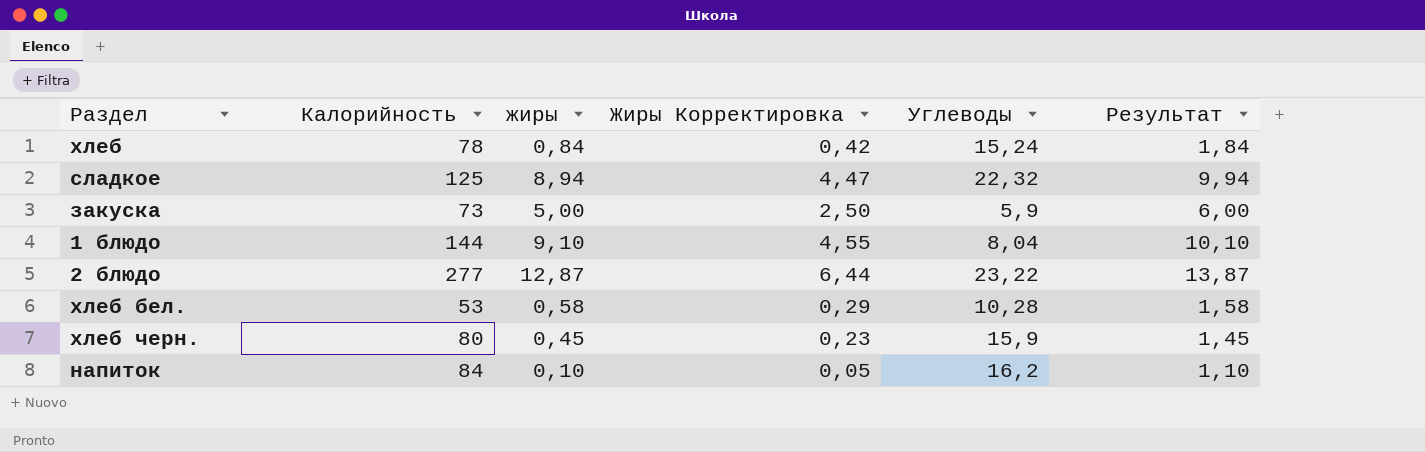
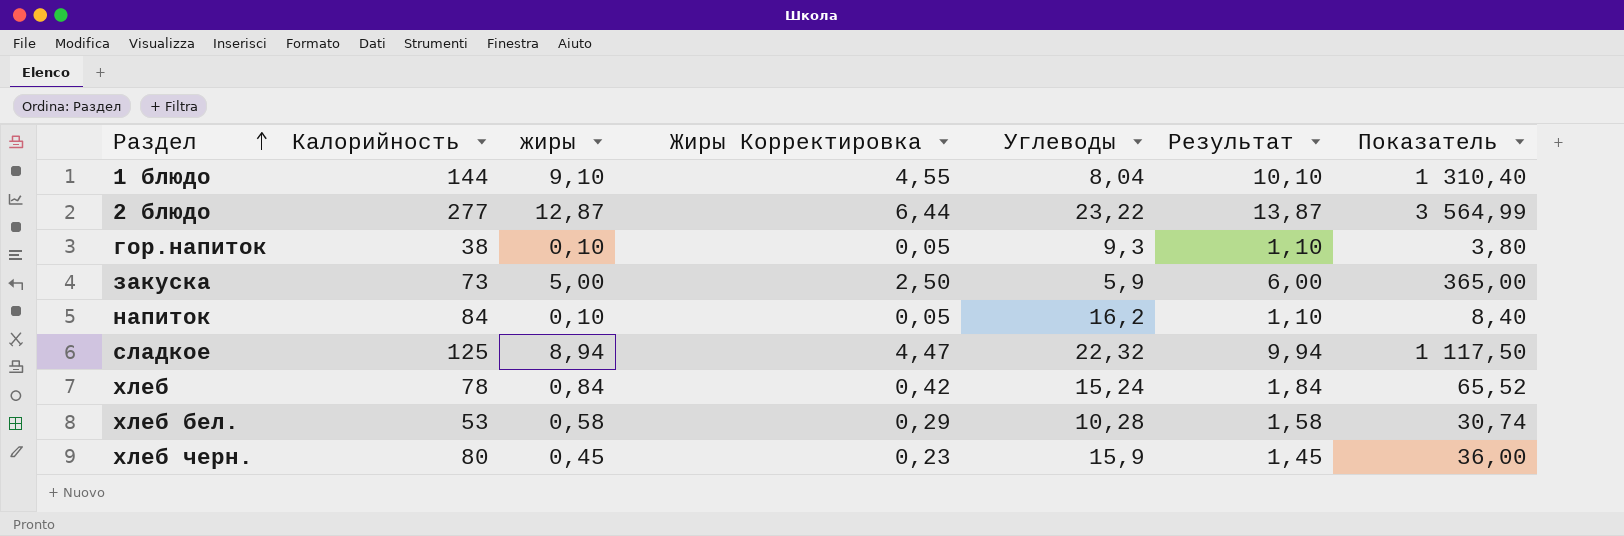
row order: none -> Раздел ascending
column Показатель | formula: none -> [Калорийность] * [жиры]
row гор.напиток: none -> 38 | 0,10 | 0,05 | 9,3 | 1,10 | 3,80

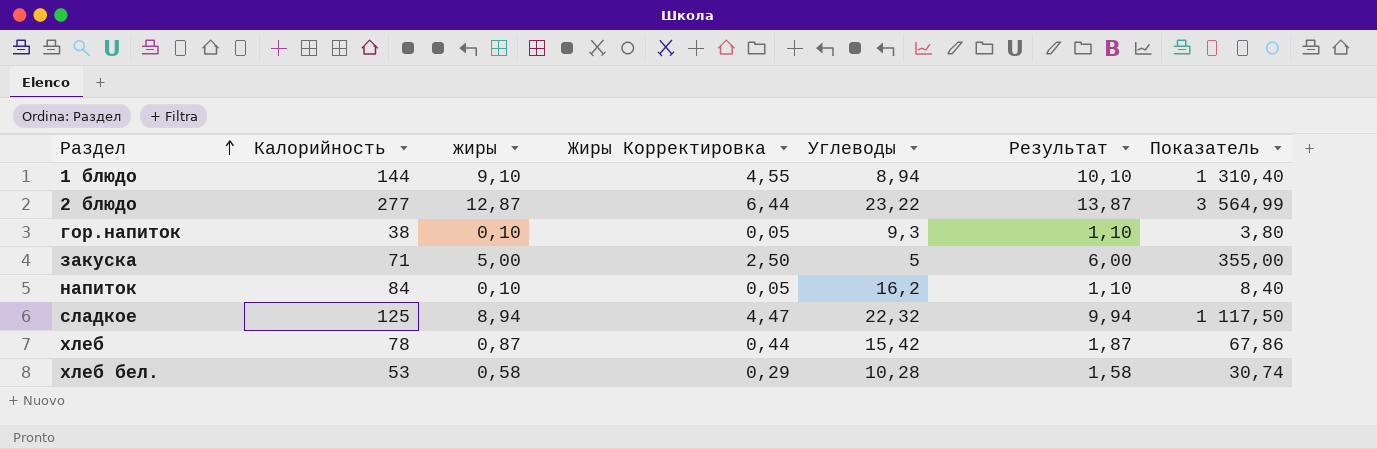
row хлеб черн.: 80 | 0,45 | 0,23 | 15,9 | 1,45 | 36,00 -> none
1 блюдо | Углеводы: 8,04 -> 8,94
закуска | Калорийность: 73 -> 71
закуска | Углеводы: 5,9 -> 5
закуска | Показатель: 365,00 -> 355,00
хлеб | жиры: 0,84 -> 0,87
хлеб | Жиры Корректировка: 0,42 -> 0,44
хлеб | Углеводы: 15,24 -> 15,42
хлеб | Результат: 1,84 -> 1,87
хлеб | Показатель: 65,52 -> 67,86

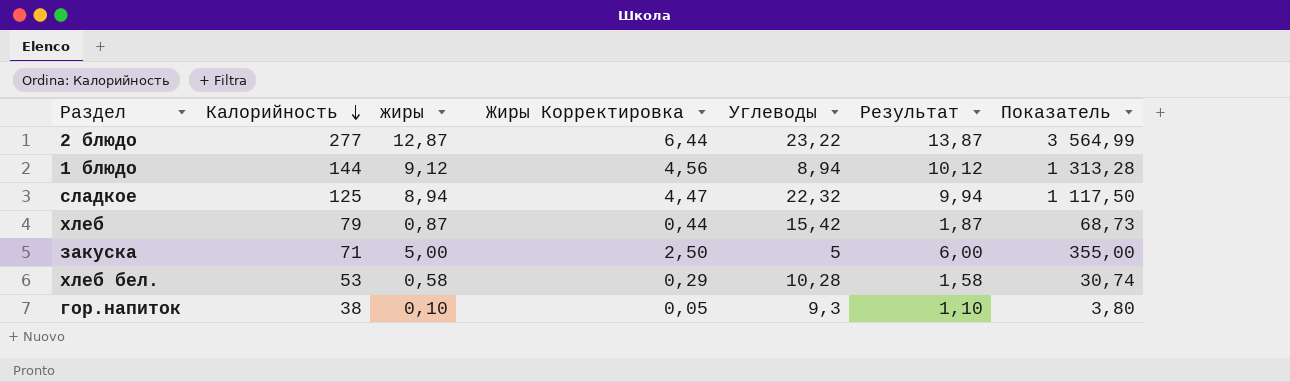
row order: Раздел ascending -> Калорийность descending
row напиток: 84 | 0,10 | 0,05 | 16,2 | 1,10 | 8,40 -> none
1 блюдо | жиры: 9,10 -> 9,12
1 блюдо | Жиры Корректировка: 4,55 -> 4,56
1 блюдо | Результат: 10,10 -> 10,12
1 блюдо | Показатель: 1 310,40 -> 1 313,28
хлеб | Калорийность: 78 -> 79
хлеб | Показатель: 67,86 -> 68,73

